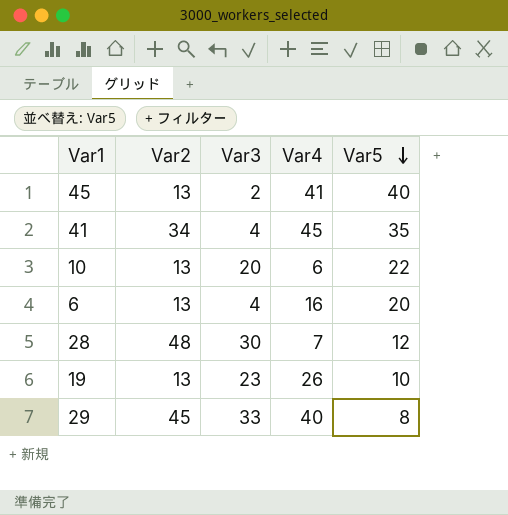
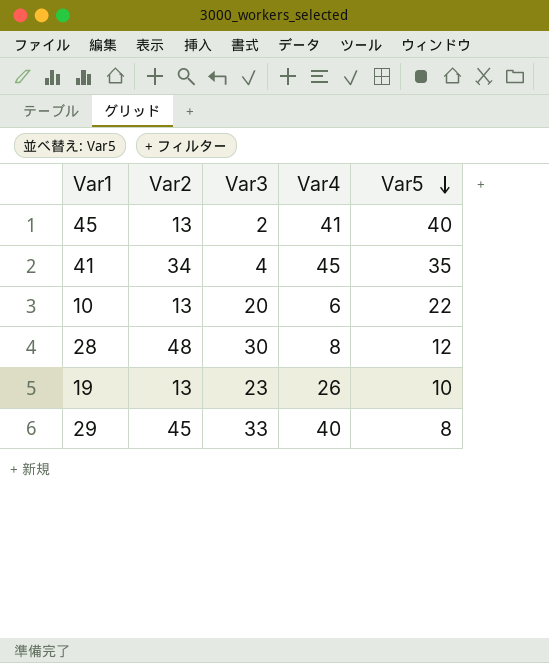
row 6: 13 | 4 | 16 | 20 -> none
28 | Var4: 7 -> 8

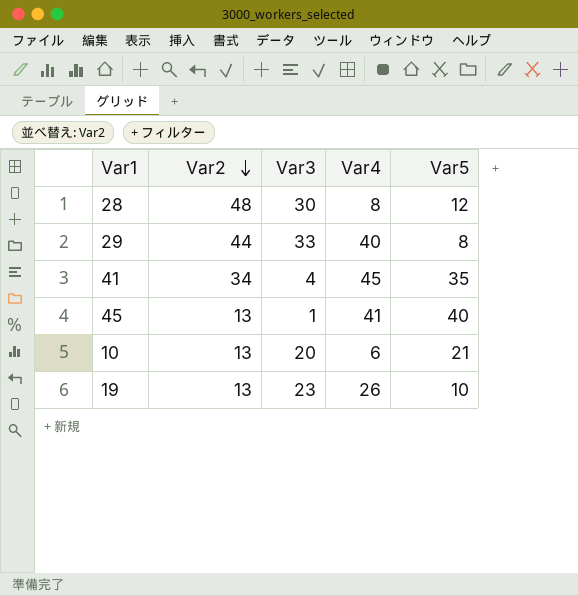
row order: Var5 descending -> Var2 descending
29 | Var2: 45 -> 44
45 | Var3: 2 -> 1
10 | Var5: 22 -> 21

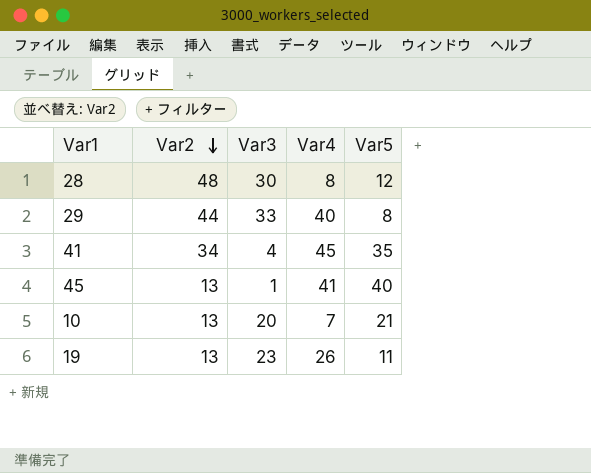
10 | Var4: 6 -> 7
19 | Var5: 10 -> 11

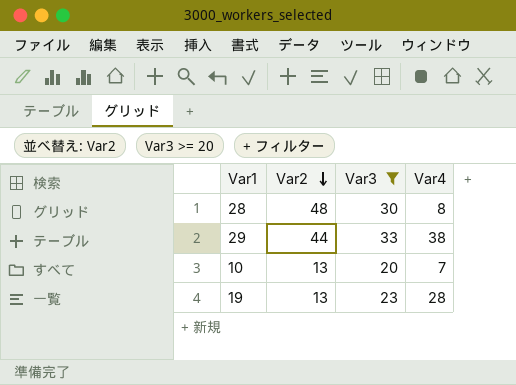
filter: none -> Var3 >= 20
column Var5 | position: 5 -> none
29 | Var4: 40 -> 38
19 | Var4: 26 -> 28

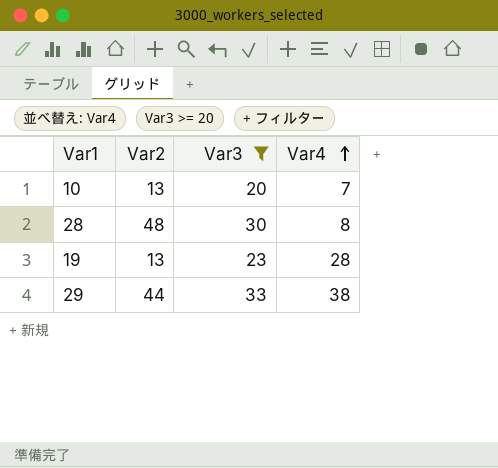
row order: Var2 descending -> Var4 ascending

